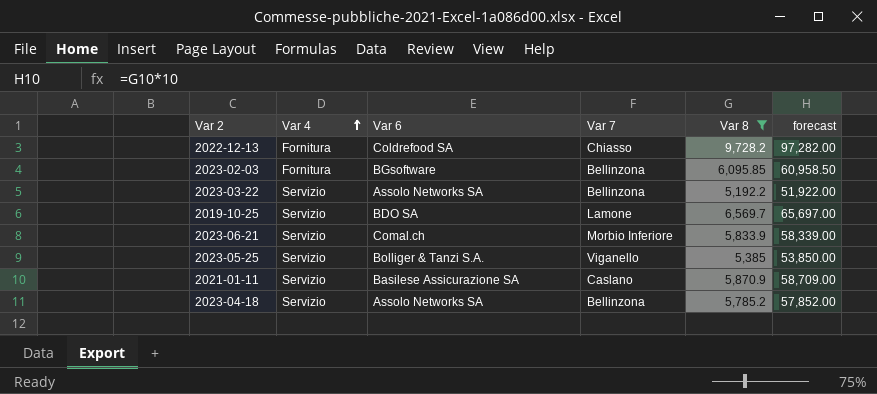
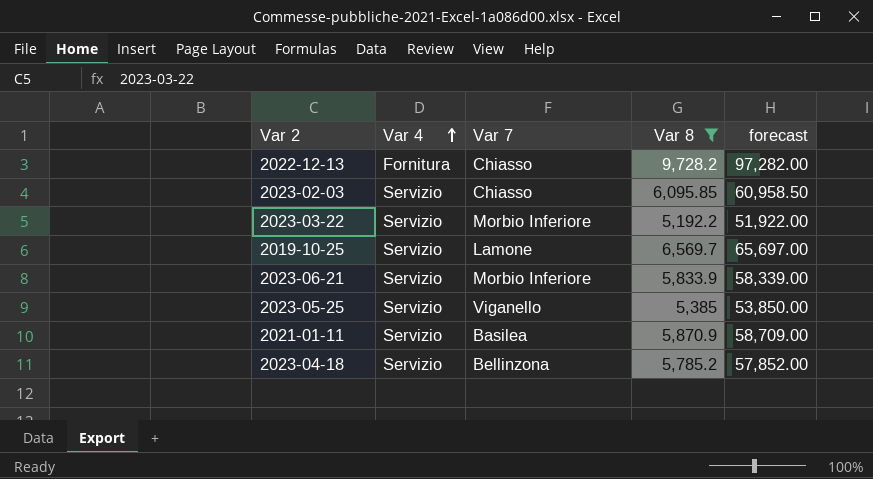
column Var 6 | position: 3 -> none
2023-02-03 | Var 4: Fornitura -> Servizio
2023-02-03 | Var 7: Bellinzona -> Chiasso
2023-03-22 | Var 7: Bellinzona -> Morbio Inferiore
2021-01-11 | Var 7: Caslano -> Basilea

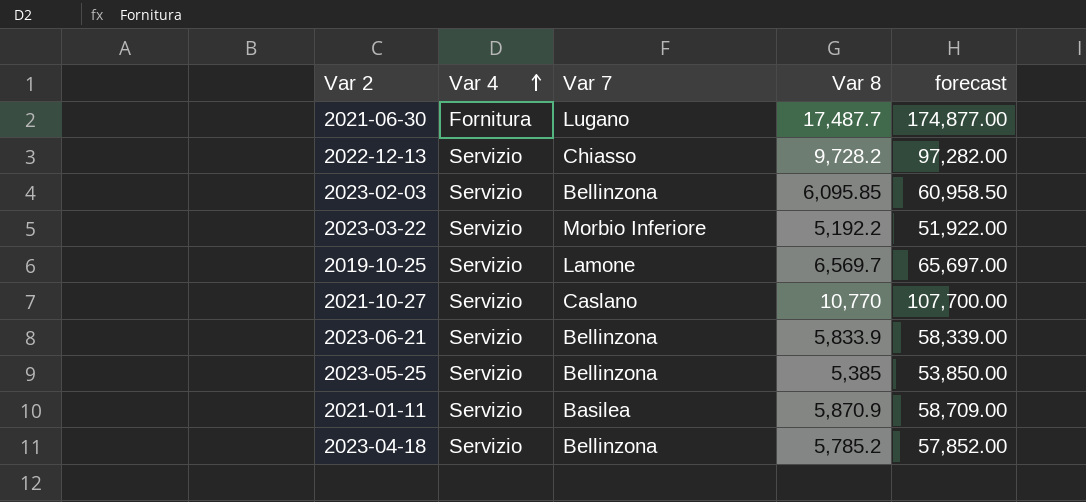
filter: Var 8 <= 9,728.2 -> none
2022-12-13 | Var 4: Fornitura -> Servizio
2023-02-03 | Var 7: Chiasso -> Bellinzona
2023-06-21 | Var 7: Morbio Inferiore -> Bellinzona
2023-05-25 | Var 7: Viganello -> Bellinzona

